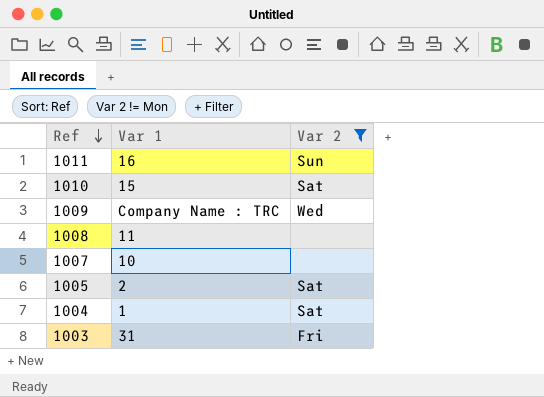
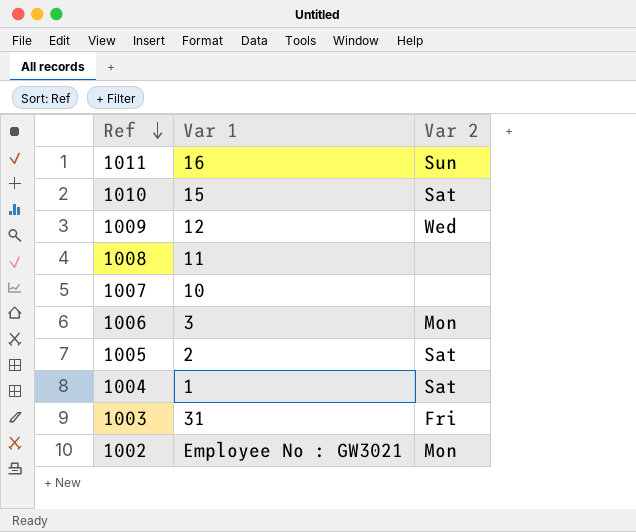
filter: Var 2 != Mon -> none
1009 | Var 1: Company Name : TRC -> 12

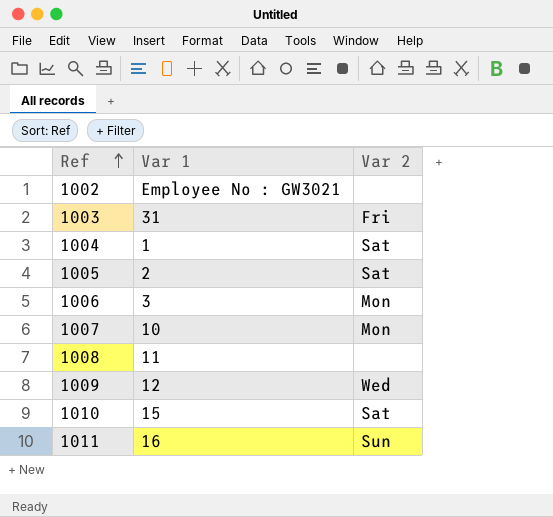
row order: Ref descending -> Ref ascending
1002 | Var 2: Mon -> none
1007 | Var 2: none -> Mon

